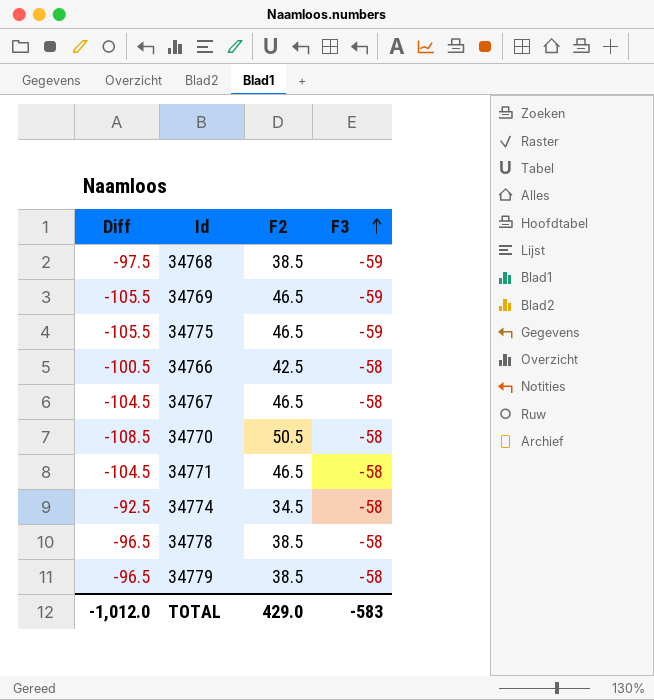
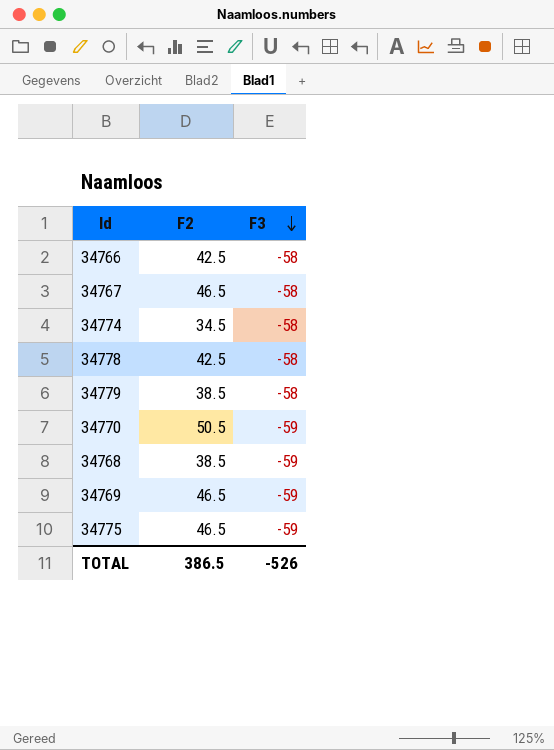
row order: F3 ascending -> F3 descending
column Diff | formula: [F3] - [F2] -> none
row 34771: -104.5 | 46.5 | -58 -> none
34778 | F2: 38.5 -> 42.5
34770 | F3: -58 -> -59
TOTAL | F2: 429.0 -> 386.5
TOTAL | F3: -583 -> -526

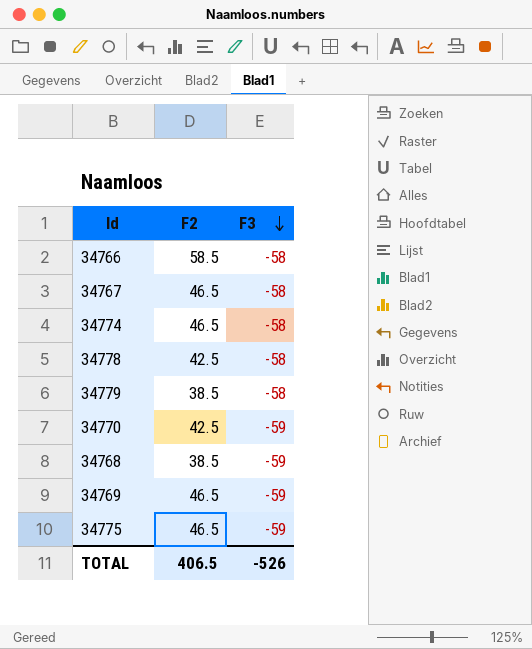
34766 | F2: 42.5 -> 58.5
34774 | F2: 34.5 -> 46.5
34770 | F2: 50.5 -> 42.5
TOTAL | F2: 386.5 -> 406.5

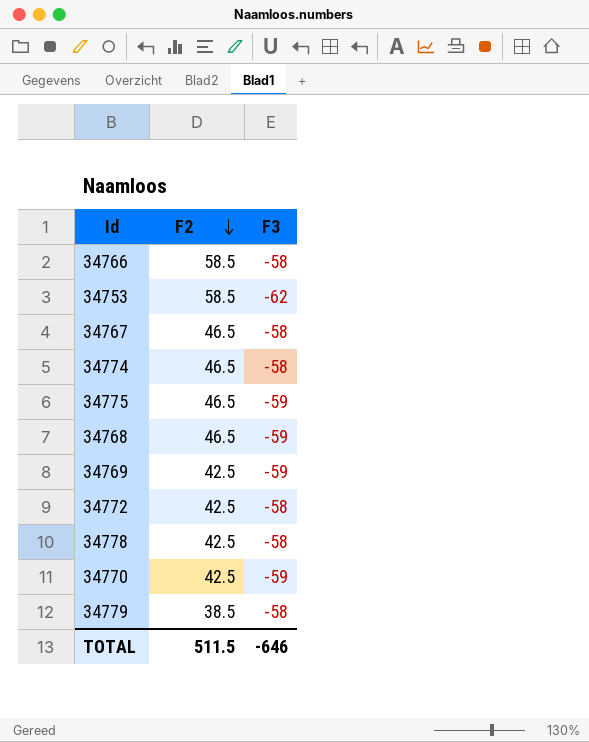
row order: F3 descending -> F2 descending
row 34753: none -> 58.5 | -62
34768 | F2: 38.5 -> 46.5
34769 | F2: 46.5 -> 42.5
row 34772: none -> 42.5 | -58
TOTAL | F2: 406.5 -> 511.5
TOTAL | F3: -526 -> -646

